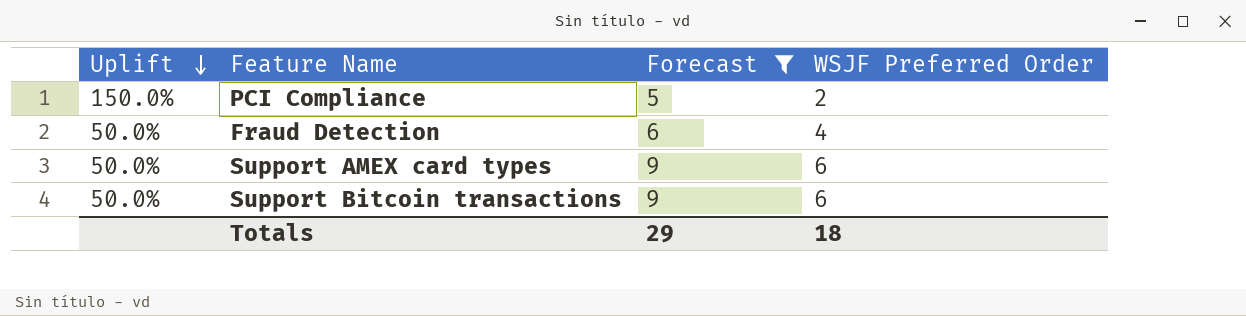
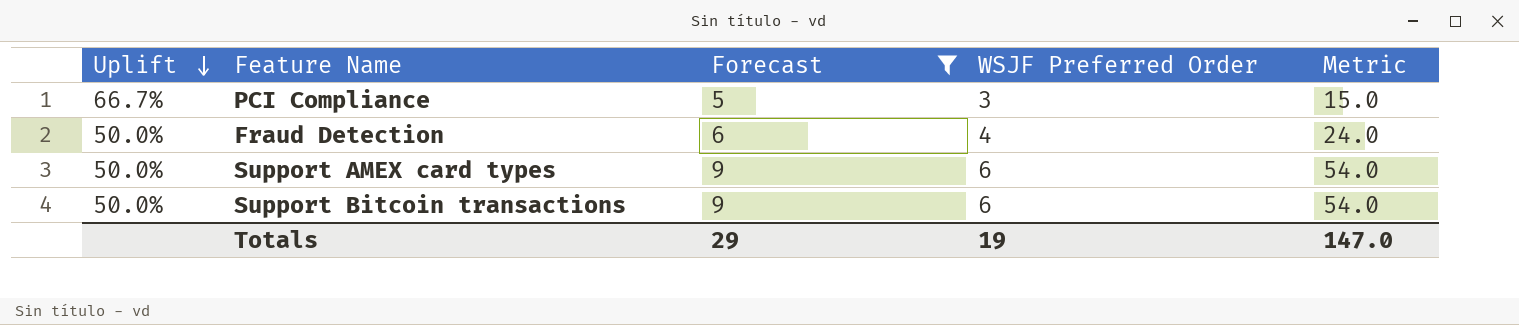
column Metric | formula: none -> [Forecast] * [WSJF Preferred Order]
PCI Compliance | Uplift: 150.0% -> 66.7%
PCI Compliance | WSJF Preferred Order: 2 -> 3
Totals | WSJF Preferred Order: 18 -> 19

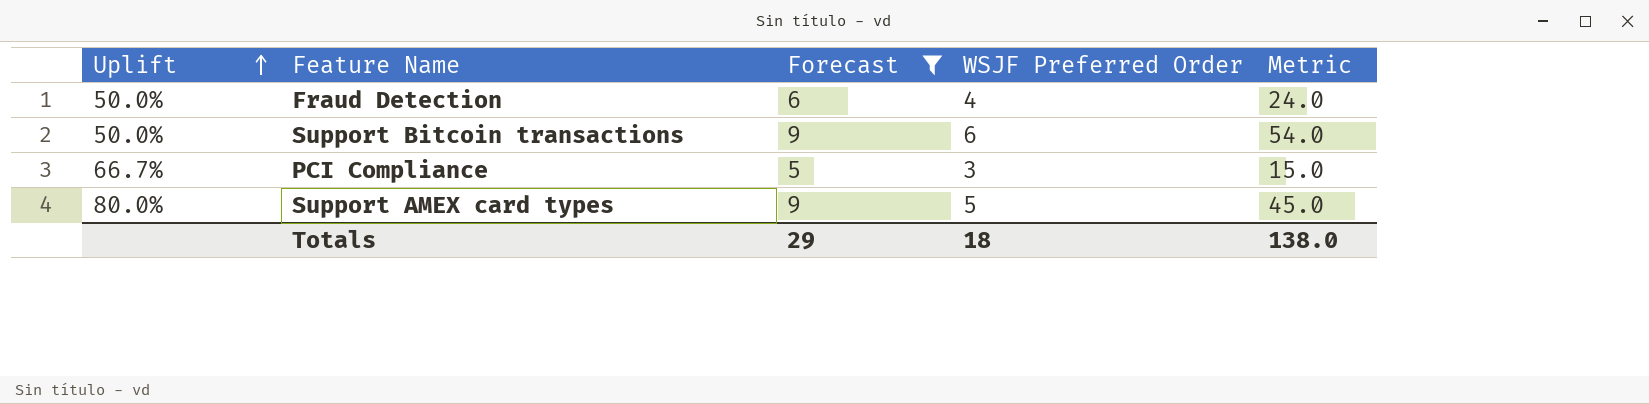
row order: Uplift descending -> Uplift ascending
Support AMEX card types | Uplift: 50.0% -> 80.0%
Support AMEX card types | WSJF Preferred Order: 6 -> 5
Support AMEX card types | Metric: 54.0 -> 45.0
Totals | WSJF Preferred Order: 19 -> 18
Totals | Metric: 147.0 -> 138.0

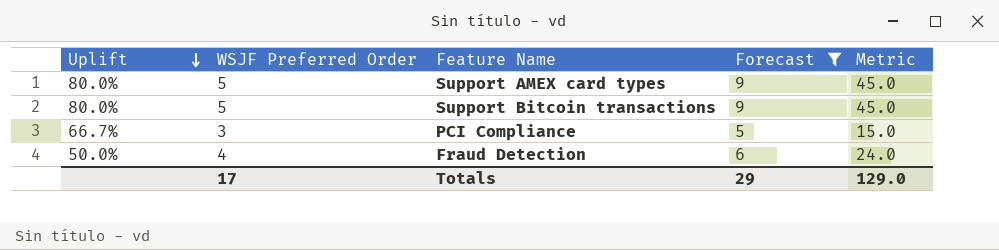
row order: Uplift ascending -> Uplift descending
column WSJF Preferred Order | position: 4 -> 2
Support Bitcoin transactions | Uplift: 50.0% -> 80.0%
Support Bitcoin transactions | WSJF Preferred Order: 6 -> 5
Support Bitcoin transactions | Metric: 54.0 -> 45.0
Totals | WSJF Preferred Order: 18 -> 17
Totals | Metric: 138.0 -> 129.0

